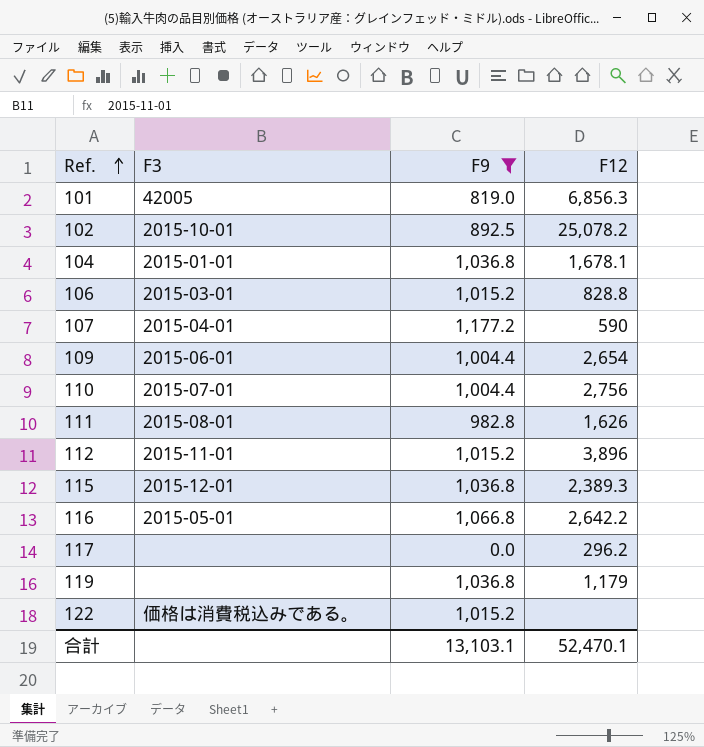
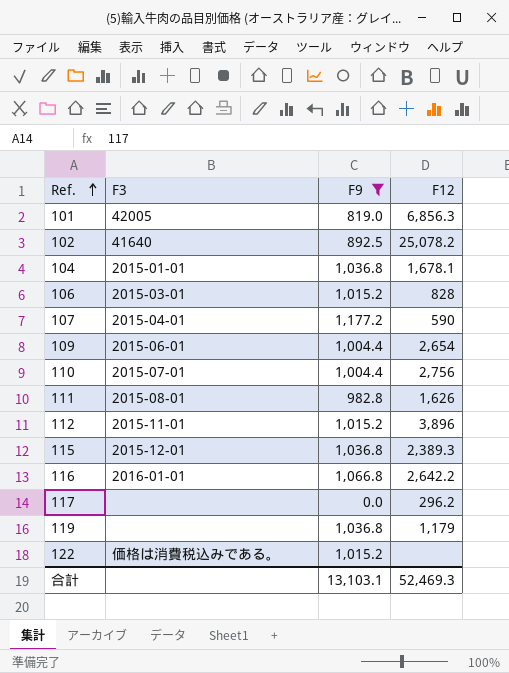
102 | F3: 2015-10-01 -> 41640
106 | F12: 828.8 -> 828
116 | F3: 2015-05-01 -> 2016-01-01
合計 | F12: 52,470.1 -> 52,469.3

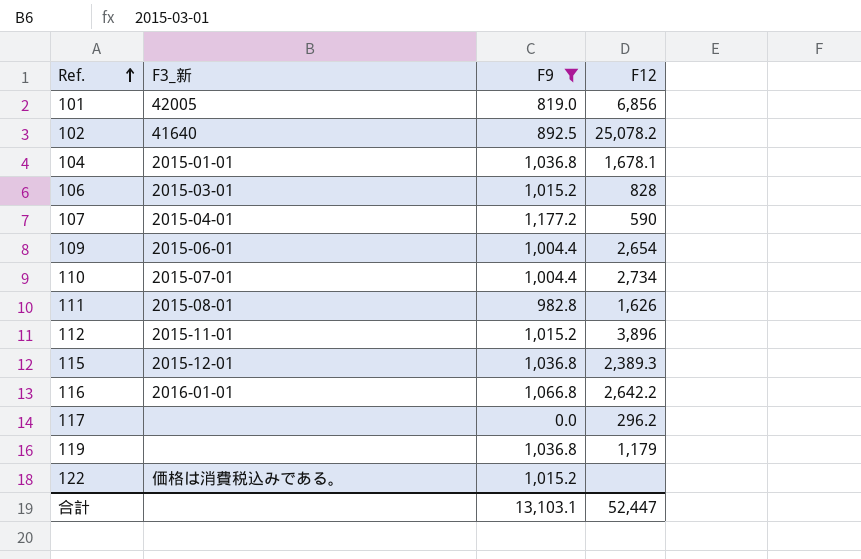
column name: F3 -> F3_新
101 | F12: 6,856.3 -> 6,856
110 | F12: 2,756 -> 2,734
合計 | F12: 52,469.3 -> 52,447

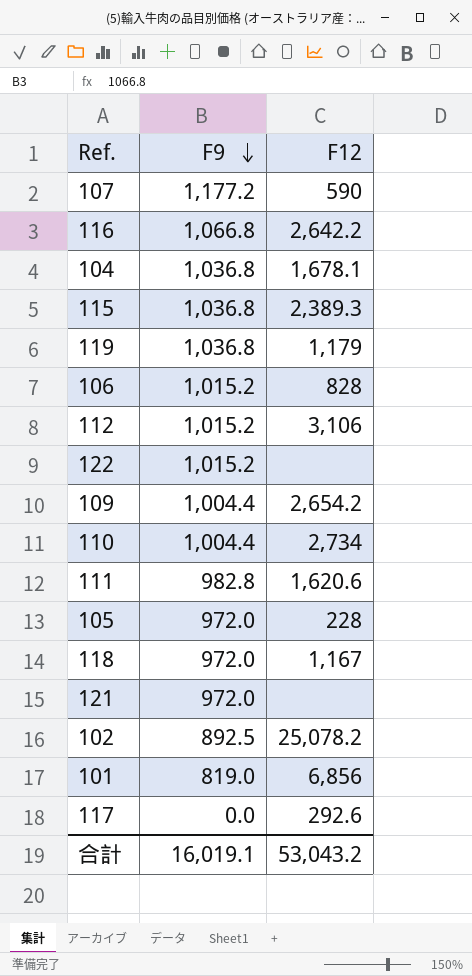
filter: F9 != 972.0 -> none
row order: Ref. ascending -> F9 descending
column F3_新 | position: 2 -> none
112 | F12: 3,896 -> 3,106
109 | F12: 2,654 -> 2,654.2
111 | F12: 1,626 -> 1,620.6
117 | F12: 296.2 -> 292.6
合計 | F9: 13,103.1 -> 16,019.1
合計 | F12: 52,447 -> 53,043.2

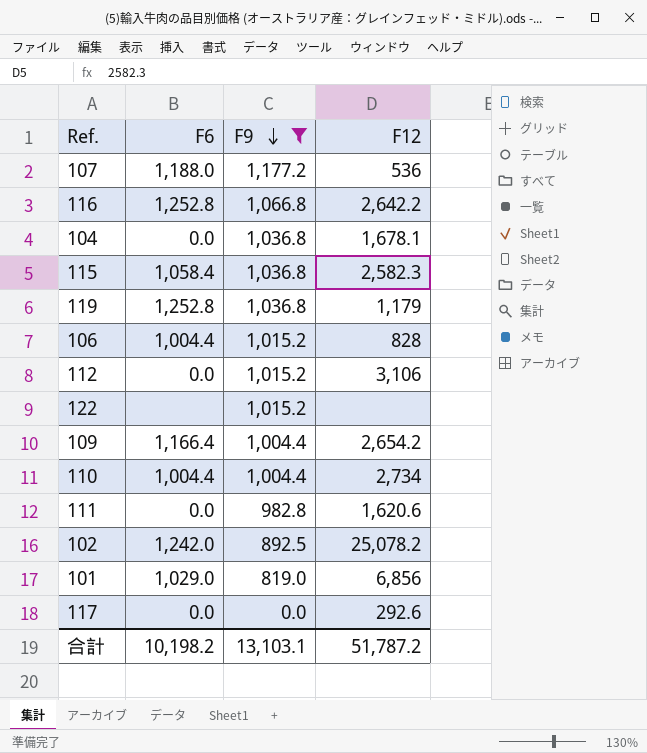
filter: none -> F9 != 972.0
column F6 | position: none -> 2
107 | F12: 590 -> 536
115 | F12: 2,389.3 -> 2,582.3
合計 | F9: 16,019.1 -> 13,103.1
合計 | F12: 53,043.2 -> 51,787.2

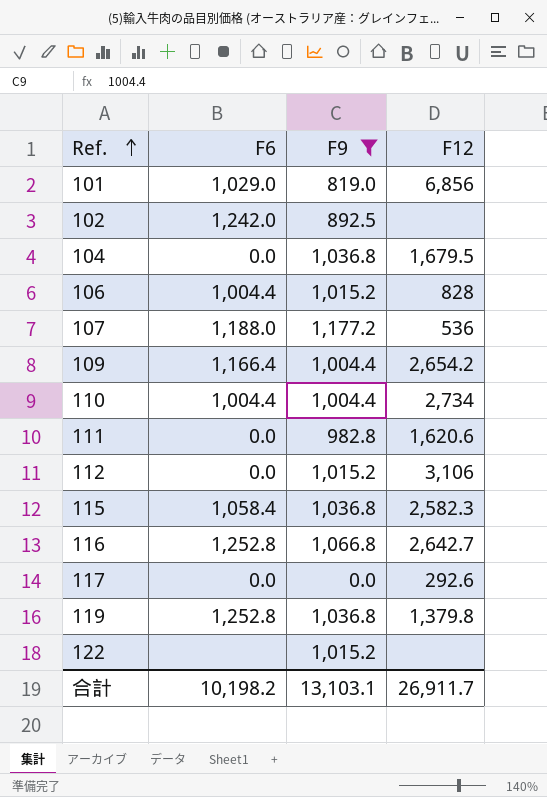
row order: F9 descending -> Ref. ascending
102 | F12: 25,078.2 -> none
104 | F12: 1,678.1 -> 1,679.5
116 | F12: 2,642.2 -> 2,642.7
119 | F12: 1,179 -> 1,379.8
合計 | F12: 51,787.2 -> 26,911.7

